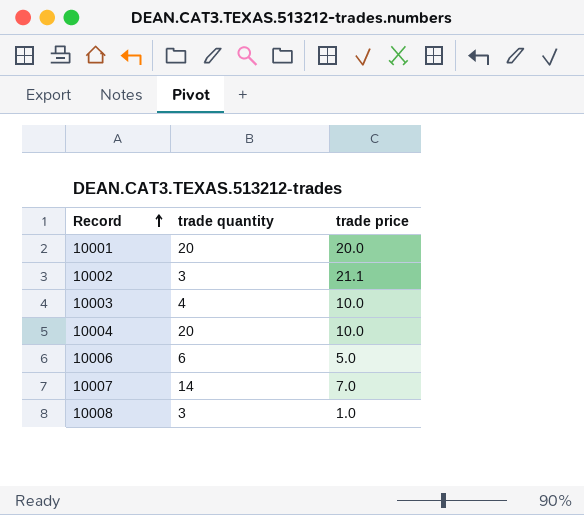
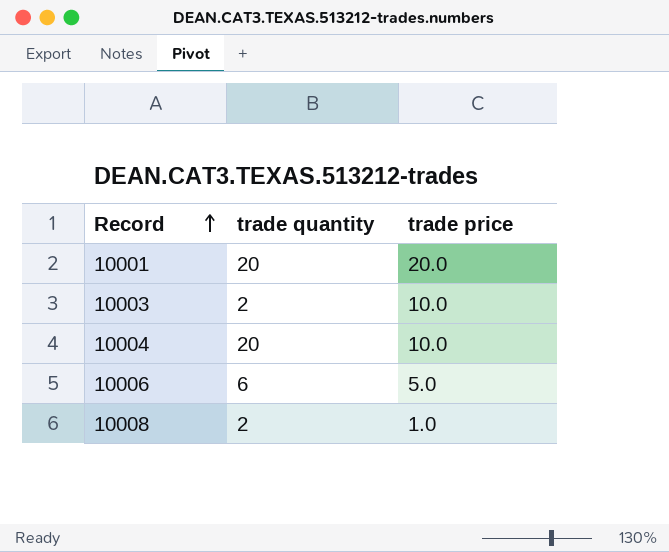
row 10002: 3 | 21.1 -> none
row 10007: 14 | 7.0 -> none
10003 | trade quantity: 4 -> 2
10008 | trade quantity: 3 -> 2

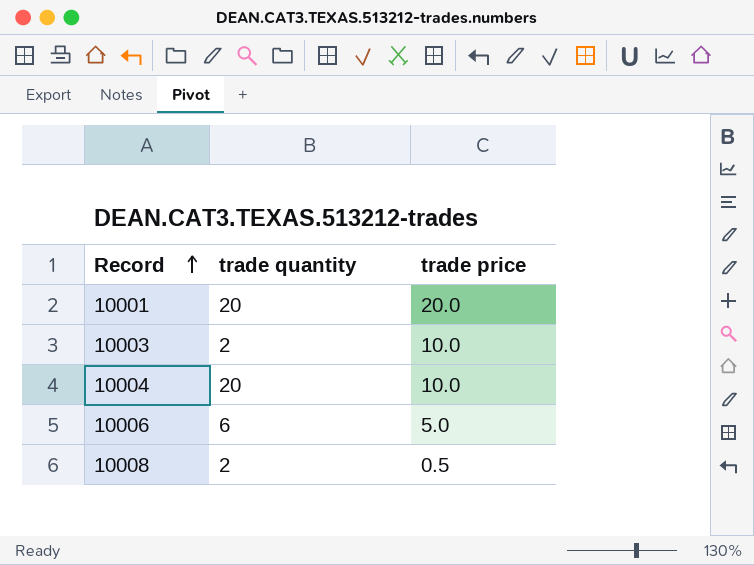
10008 | trade price: 1.0 -> 0.5

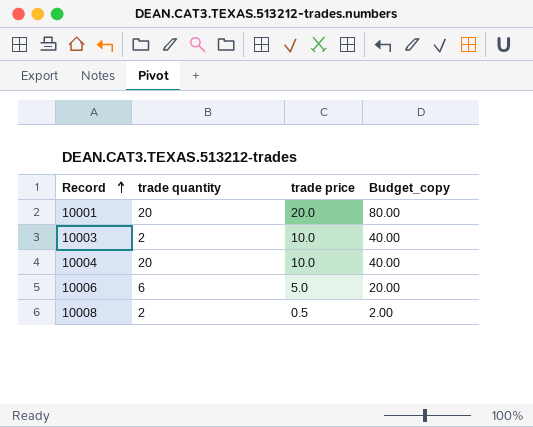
column Budget_copy | formula: none -> [trade price] * 4

